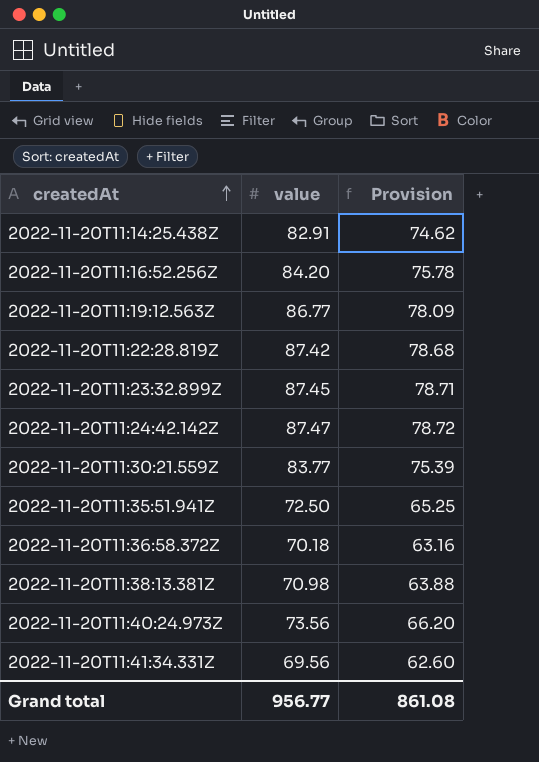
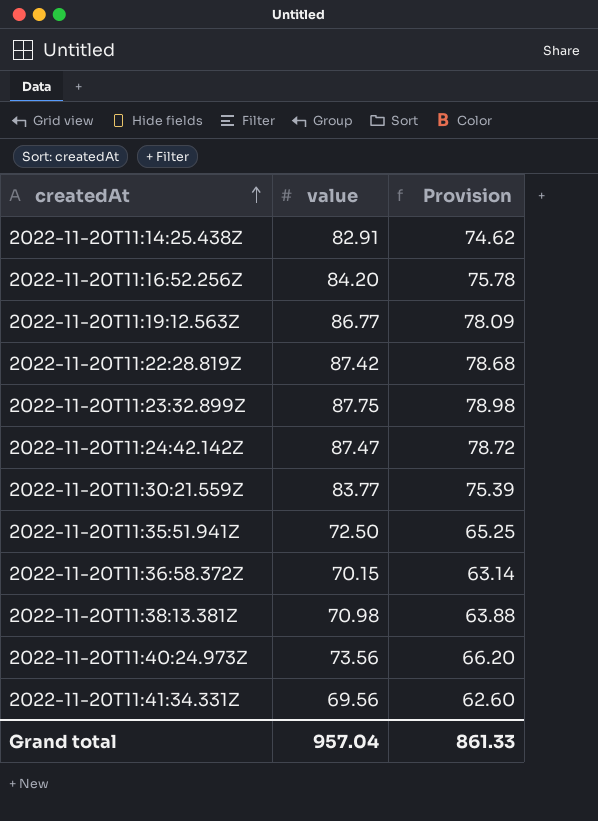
2022-11-20T11:23:32.899Z | value: 87.45 -> 87.75
2022-11-20T11:23:32.899Z | Provision: 78.71 -> 78.98
2022-11-20T11:36:58.372Z | value: 70.18 -> 70.15
2022-11-20T11:36:58.372Z | Provision: 63.16 -> 63.14
Grand total | value: 956.77 -> 957.04
Grand total | Provision: 861.08 -> 861.33

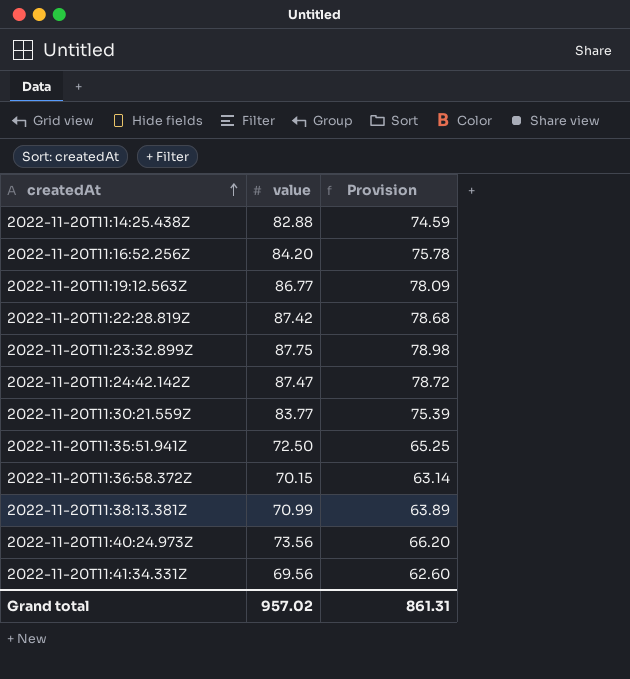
2022-11-20T11:14:25.438Z | value: 82.91 -> 82.88
2022-11-20T11:14:25.438Z | Provision: 74.62 -> 74.59
2022-11-20T11:38:13.381Z | value: 70.98 -> 70.99
2022-11-20T11:38:13.381Z | Provision: 63.88 -> 63.89
Grand total | value: 957.04 -> 957.02
Grand total | Provision: 861.33 -> 861.31

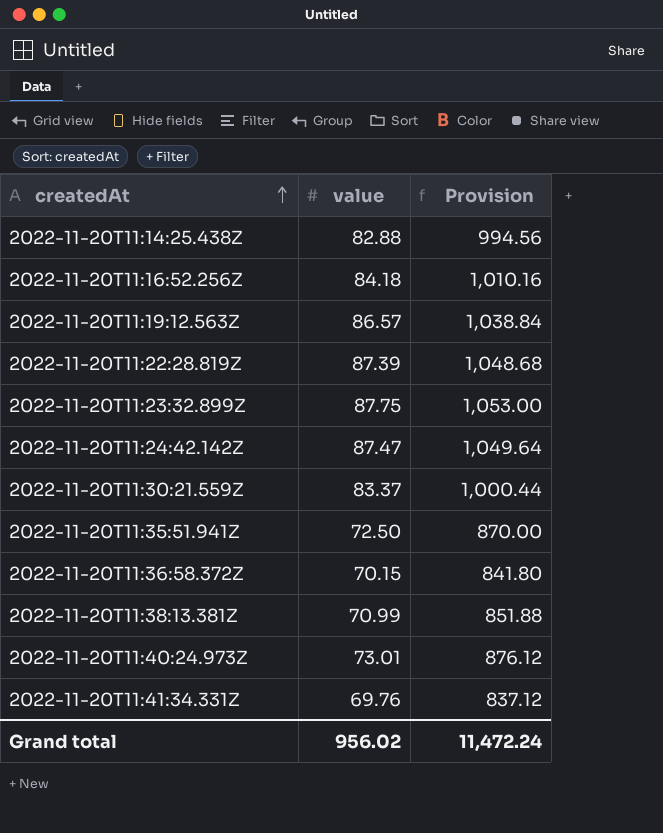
column Provision | formula: [value] * 0.9 -> [value] * 12
2022-11-20T11:16:52.256Z | value: 84.20 -> 84.18
2022-11-20T11:19:12.563Z | value: 86.77 -> 86.57
2022-11-20T11:22:28.819Z | value: 87.42 -> 87.39
2022-11-20T11:30:21.559Z | value: 83.77 -> 83.37
2022-11-20T11:40:24.973Z | value: 73.56 -> 73.01
2022-11-20T11:41:34.331Z | value: 69.56 -> 69.76
Grand total | value: 957.02 -> 956.02
Grand total | Provision: 861.31 -> 11,472.24

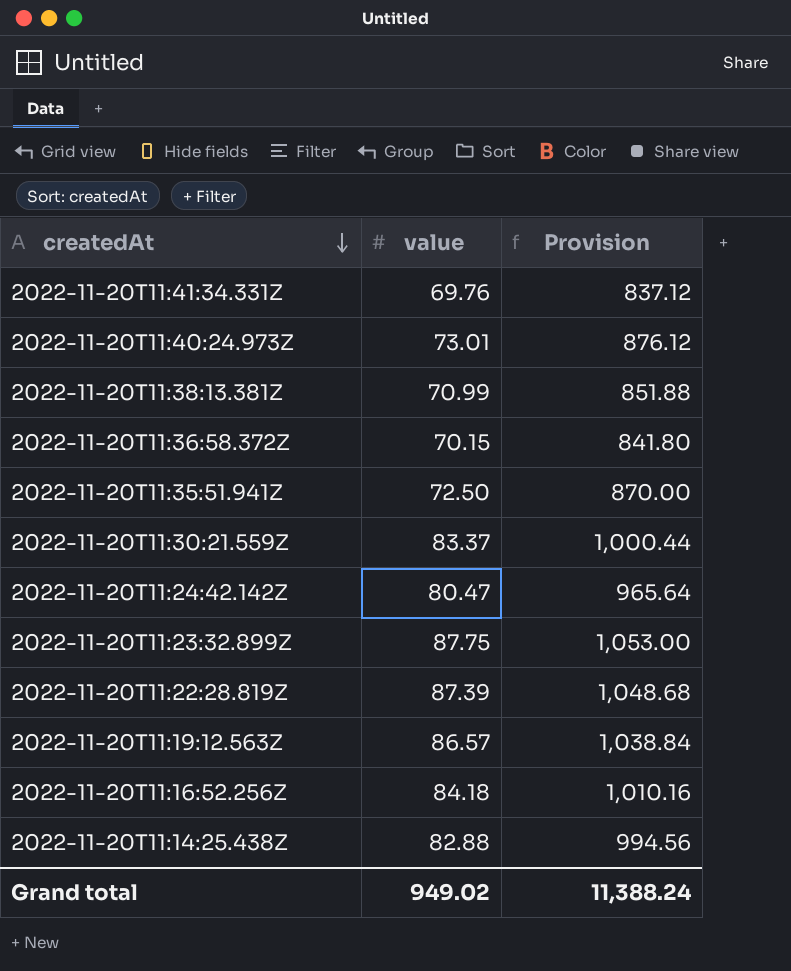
row order: createdAt ascending -> createdAt descending
2022-11-20T11:24:42.142Z | value: 87.47 -> 80.47
2022-11-20T11:24:42.142Z | Provision: 1,049.64 -> 965.64
Grand total | value: 956.02 -> 949.02
Grand total | Provision: 11,472.24 -> 11,388.24

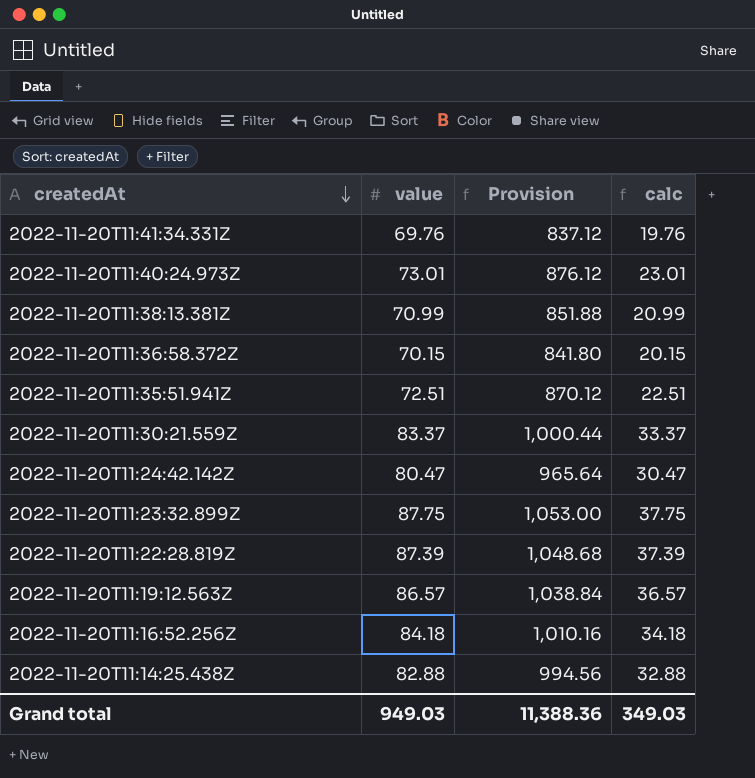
column calc | formula: none -> [value] - 50
2022-11-20T11:35:51.941Z | value: 72.50 -> 72.51
2022-11-20T11:35:51.941Z | Provision: 870.00 -> 870.12
Grand total | value: 949.02 -> 949.03
Grand total | Provision: 11,388.24 -> 11,388.36

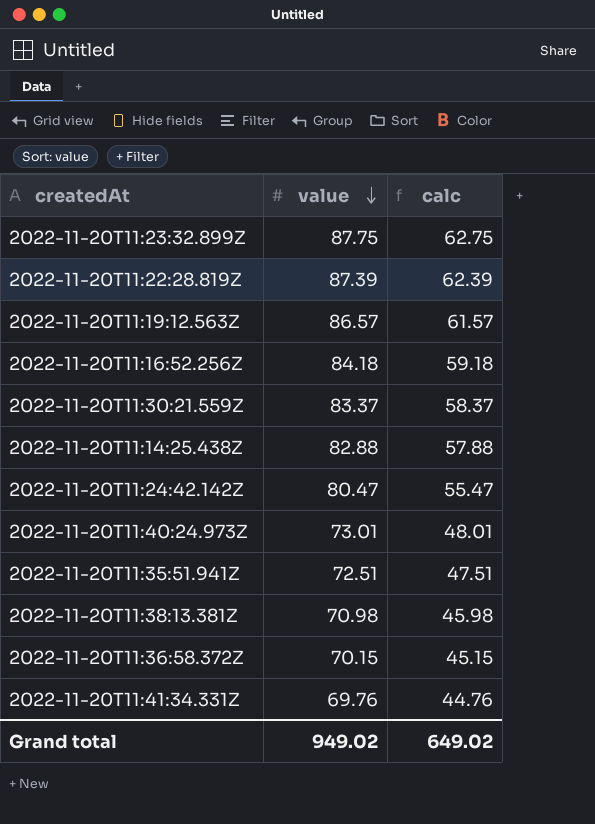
row order: createdAt descending -> value descending
column Provision | formula: [value] * 12 -> none
column calc | formula: [value] - 50 -> [value] - 25
2022-11-20T11:38:13.381Z | value: 70.99 -> 70.98
Grand total | value: 949.03 -> 949.02
Grand total | calc: 349.03 -> 649.02

